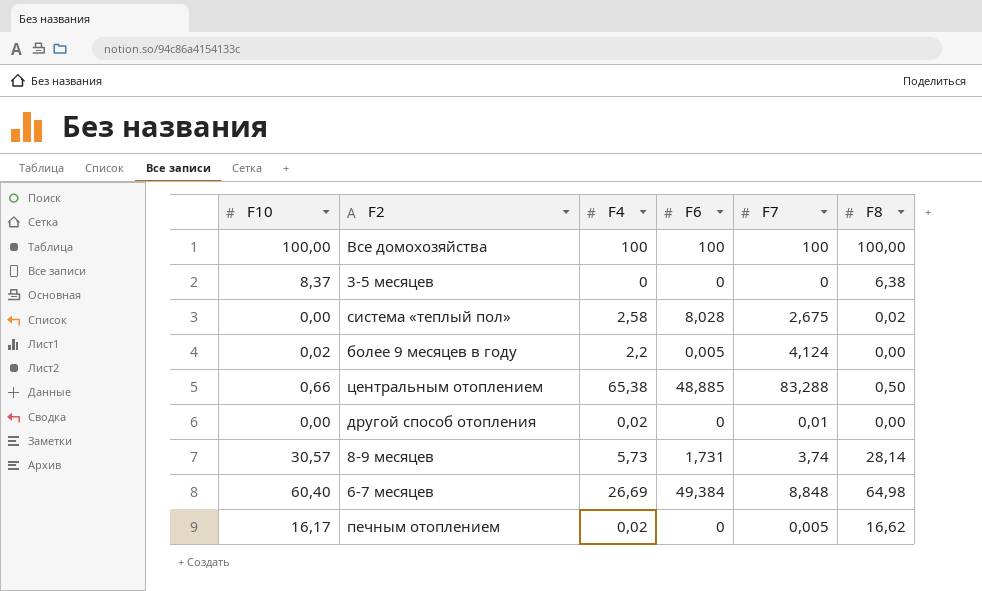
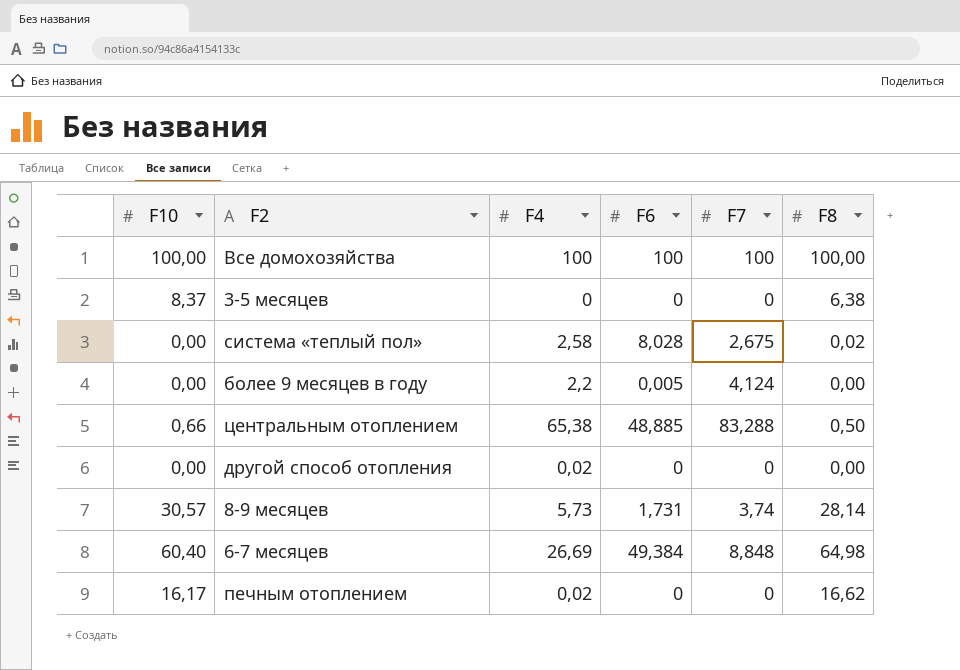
более 9 месяцев в году | F10: 0,02 -> 0,00
другой способ отопления | F7: 0,01 -> 0
печным отоплением | F7: 0,005 -> 0

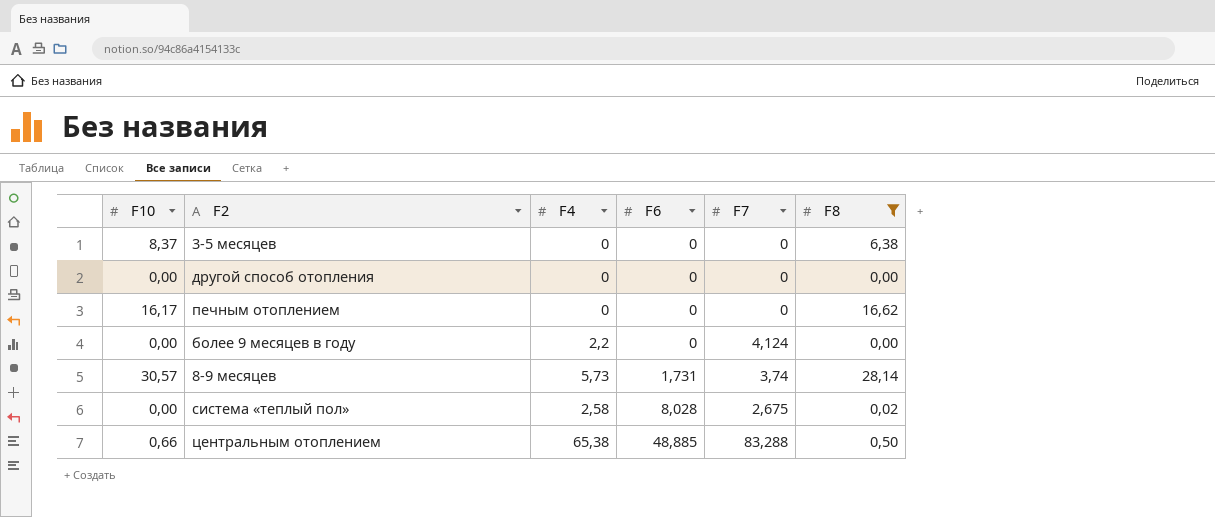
filter: none -> F8 <= 28,14
row order: none -> F6 ascending
другой способ отопления | F4: 0,02 -> 0
печным отоплением | F4: 0,02 -> 0
более 9 месяцев в году | F6: 0,005 -> 0

